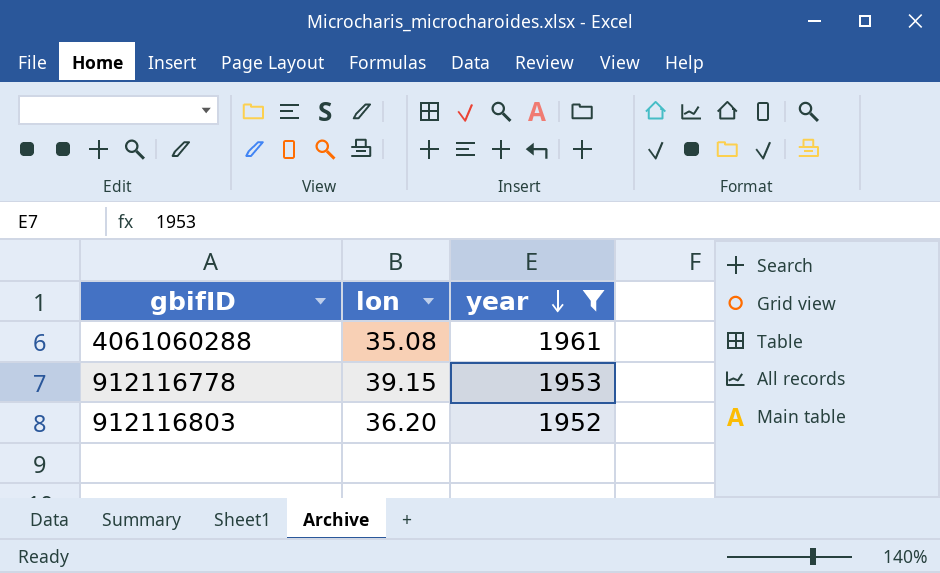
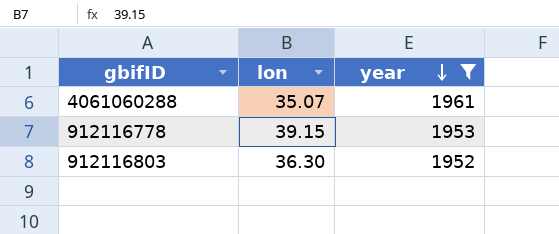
4061060288 | lon: 35.08 -> 35.07
912116803 | lon: 36.20 -> 36.30

